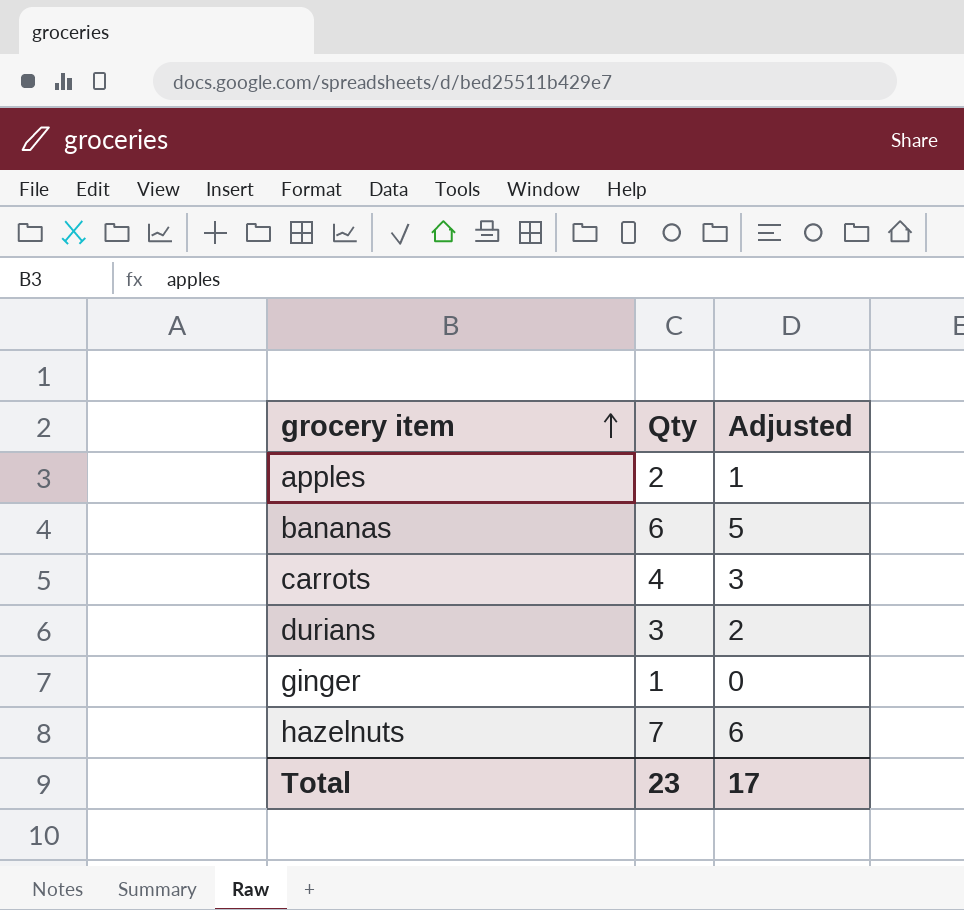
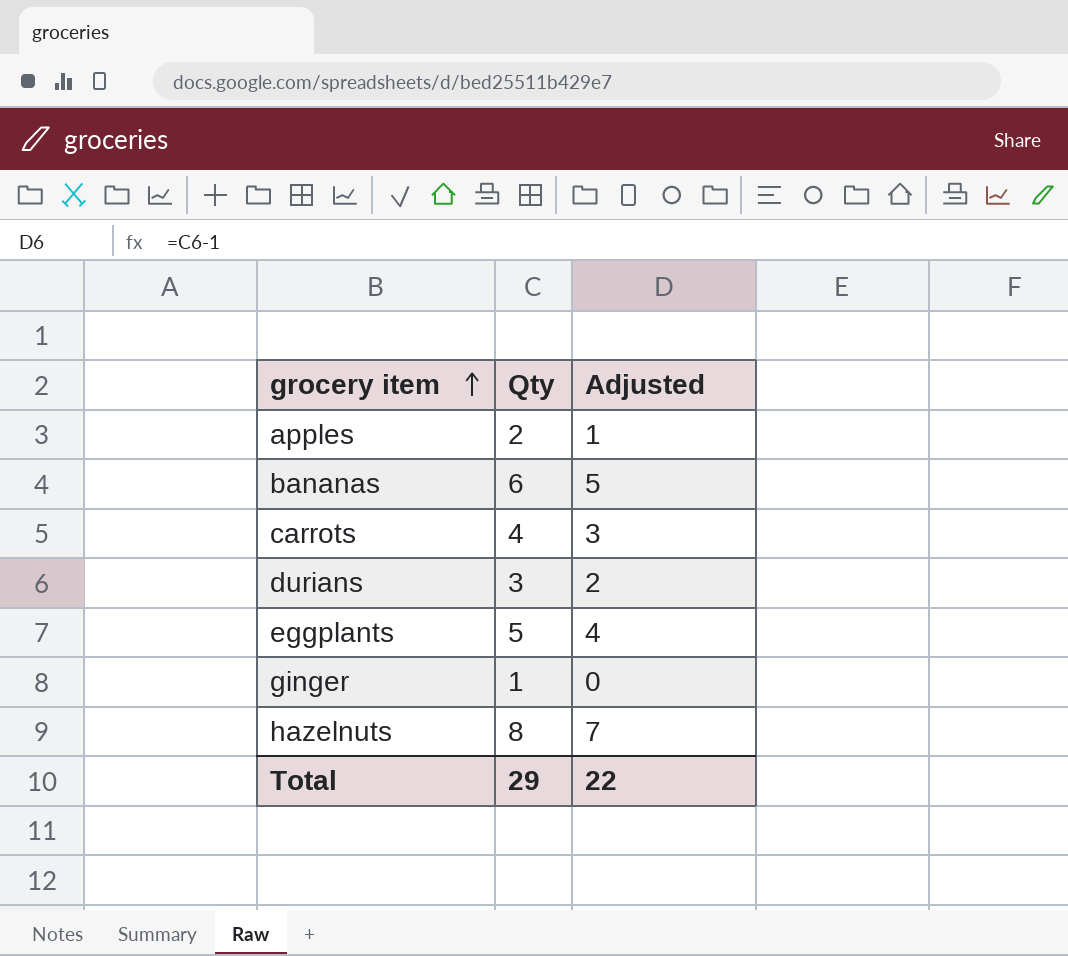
row eggplants: none -> 5 | 4
hazelnuts | Qty: 7 -> 8
hazelnuts | Adjusted: 6 -> 7
Total | Qty: 23 -> 29
Total | Adjusted: 17 -> 22

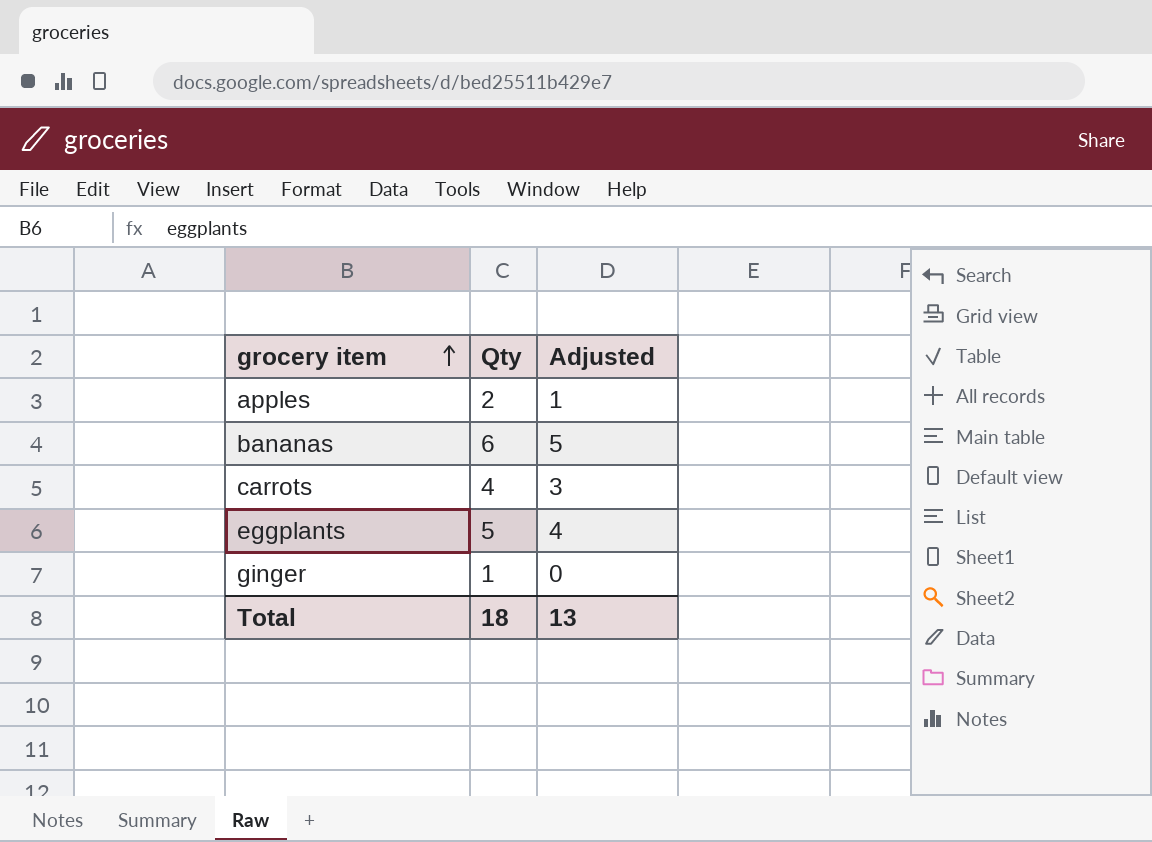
row durians: 3 | 2 -> none
row hazelnuts: 8 | 7 -> none
Total | Qty: 29 -> 18
Total | Adjusted: 22 -> 13

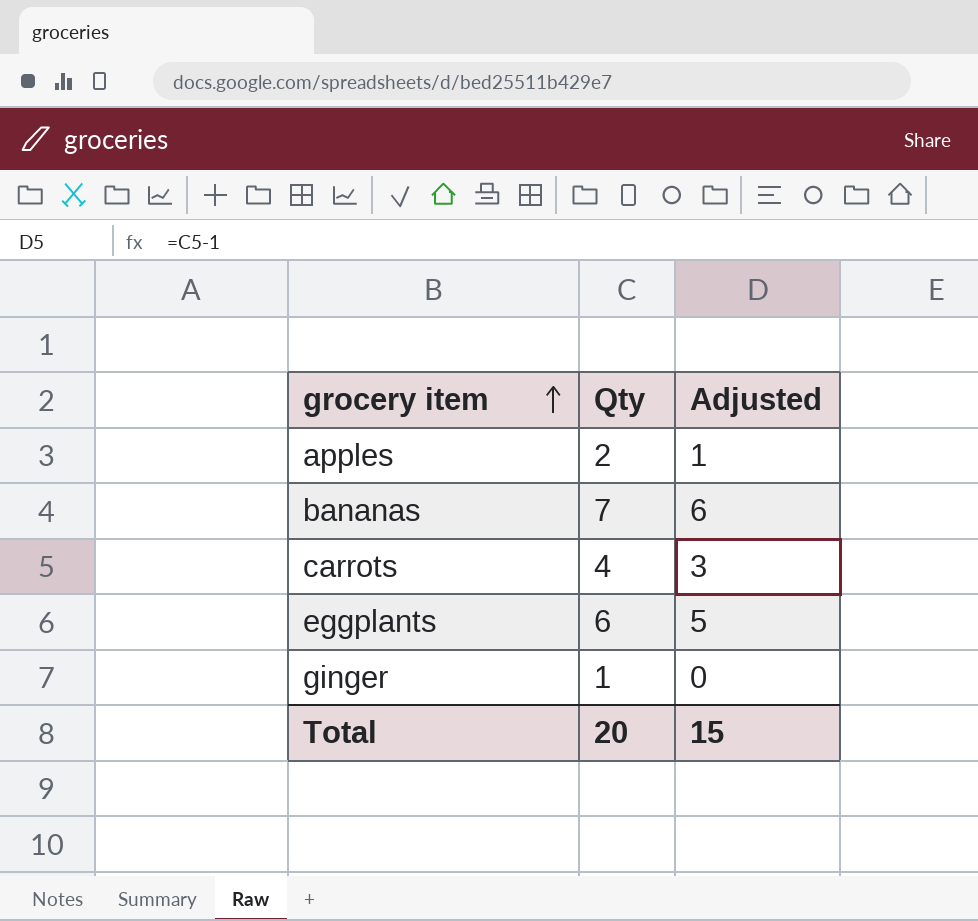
bananas | Qty: 6 -> 7
bananas | Adjusted: 5 -> 6
eggplants | Qty: 5 -> 6
eggplants | Adjusted: 4 -> 5
Total | Qty: 18 -> 20
Total | Adjusted: 13 -> 15

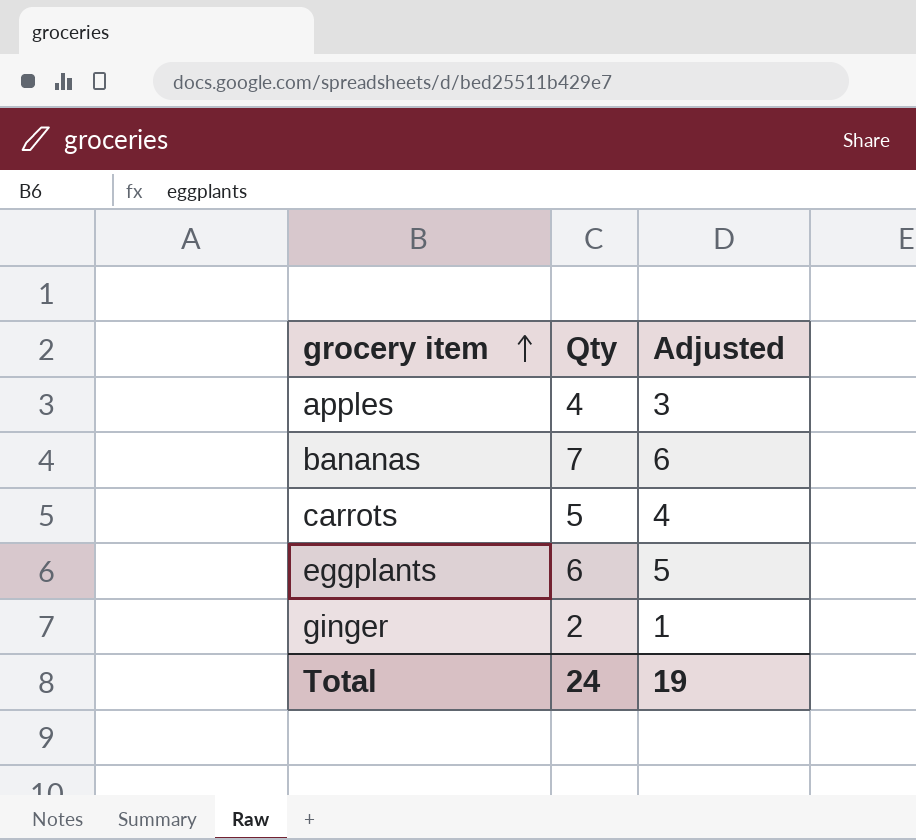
apples | Qty: 2 -> 4
apples | Adjusted: 1 -> 3
carrots | Qty: 4 -> 5
carrots | Adjusted: 3 -> 4
ginger | Qty: 1 -> 2
ginger | Adjusted: 0 -> 1
Total | Qty: 20 -> 24
Total | Adjusted: 15 -> 19

